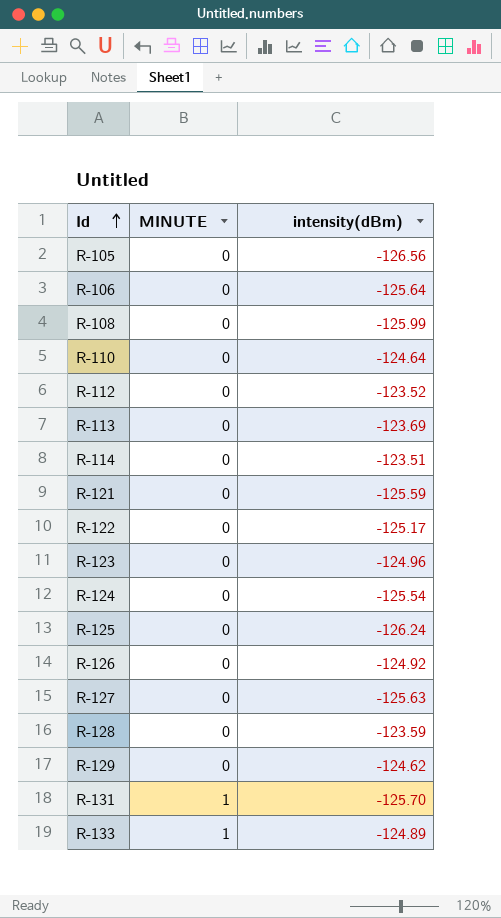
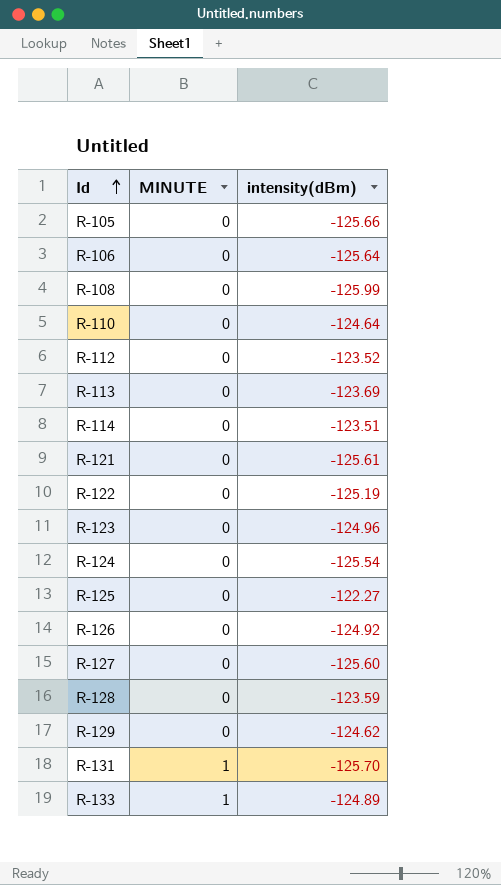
R-105 | intensity(dBm): -126.56 -> -125.66
R-121 | intensity(dBm): -125.59 -> -125.61
R-122 | intensity(dBm): -125.17 -> -125.19
R-125 | intensity(dBm): -126.24 -> -122.27
R-127 | intensity(dBm): -125.63 -> -125.60

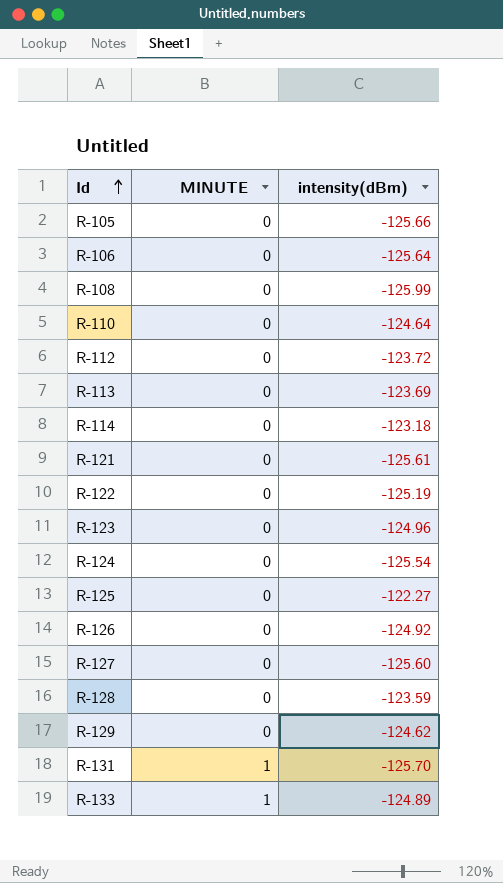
R-112 | intensity(dBm): -123.52 -> -123.72
R-114 | intensity(dBm): -123.51 -> -123.18

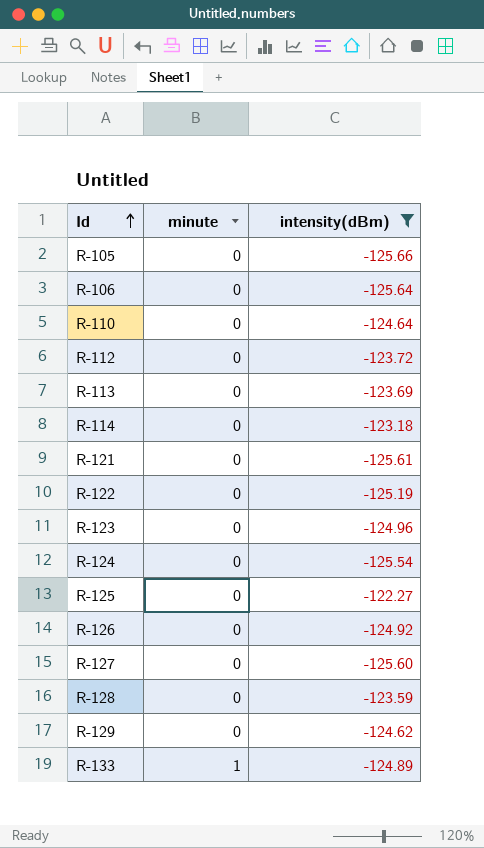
filter: none -> intensity(dBm) >= -125.66
column name: MINUTE -> minute

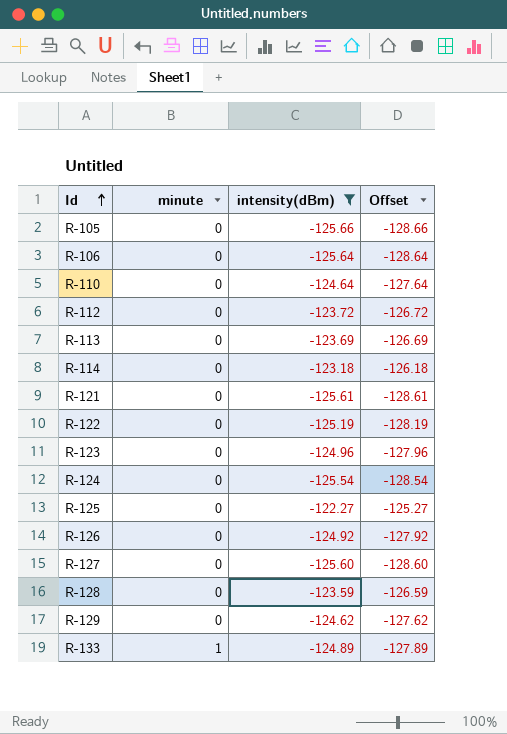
column Offset | formula: none -> [intensity(dBm)] - 3

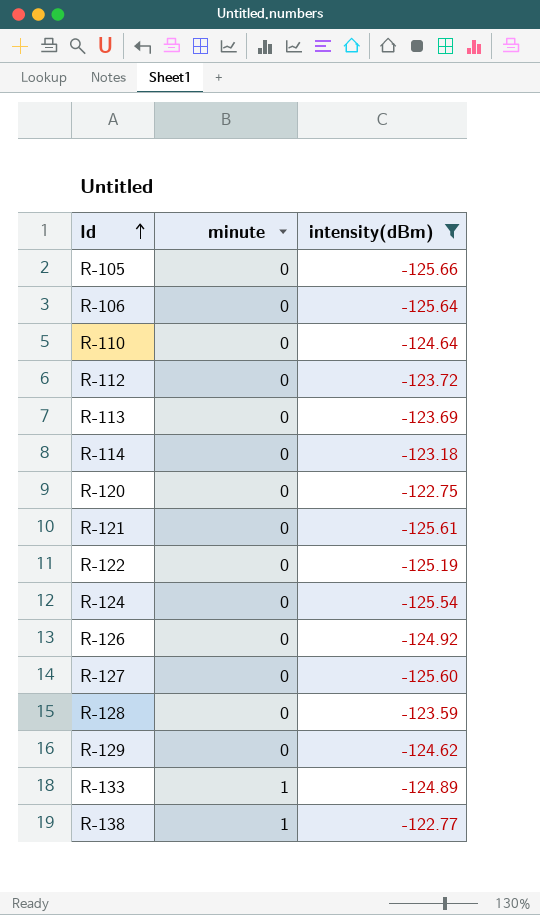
column Offset | formula: [intensity(dBm)] - 3 -> none
row R-123: 0 | -124.96 | -127.96 -> none
row R-125: 0 | -122.27 | -125.27 -> none
row R-120: none -> 0 | -122.75
row R-138: none -> 1 | -122.77

